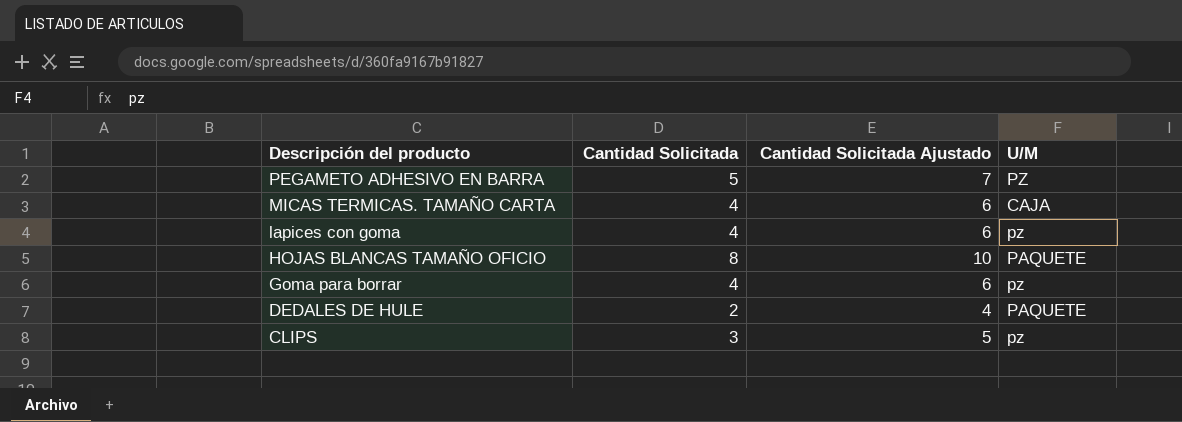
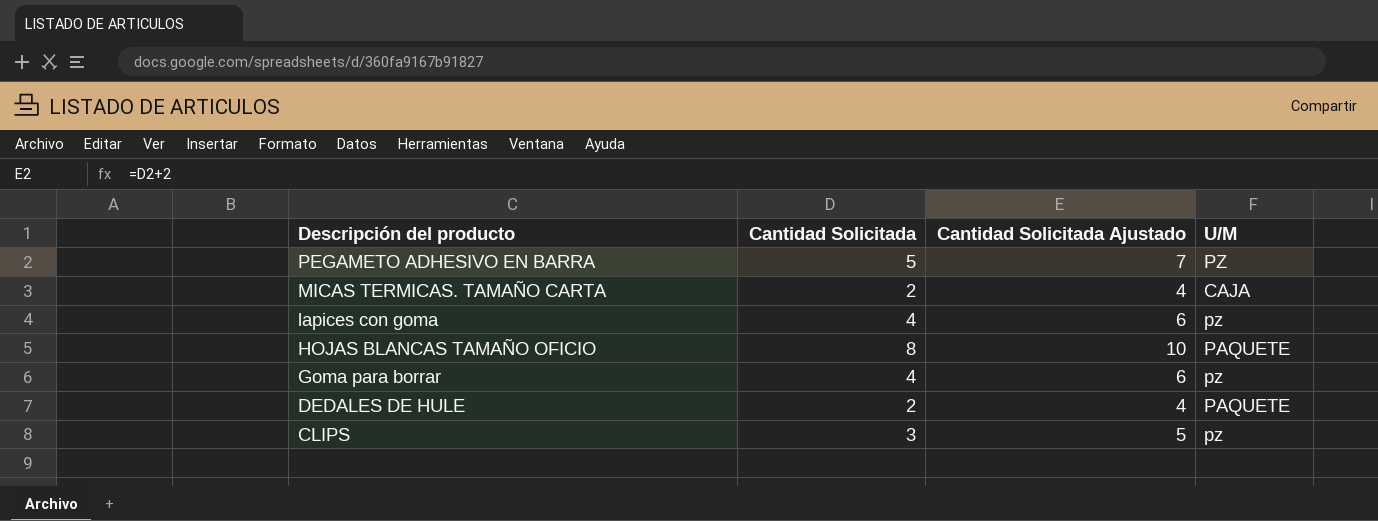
MICAS TERMICAS. TAMAÑO CARTA | Cantidad Solicitada: 4 -> 2
MICAS TERMICAS. TAMAÑO CARTA | Cantidad Solicitada Ajustado: 6 -> 4

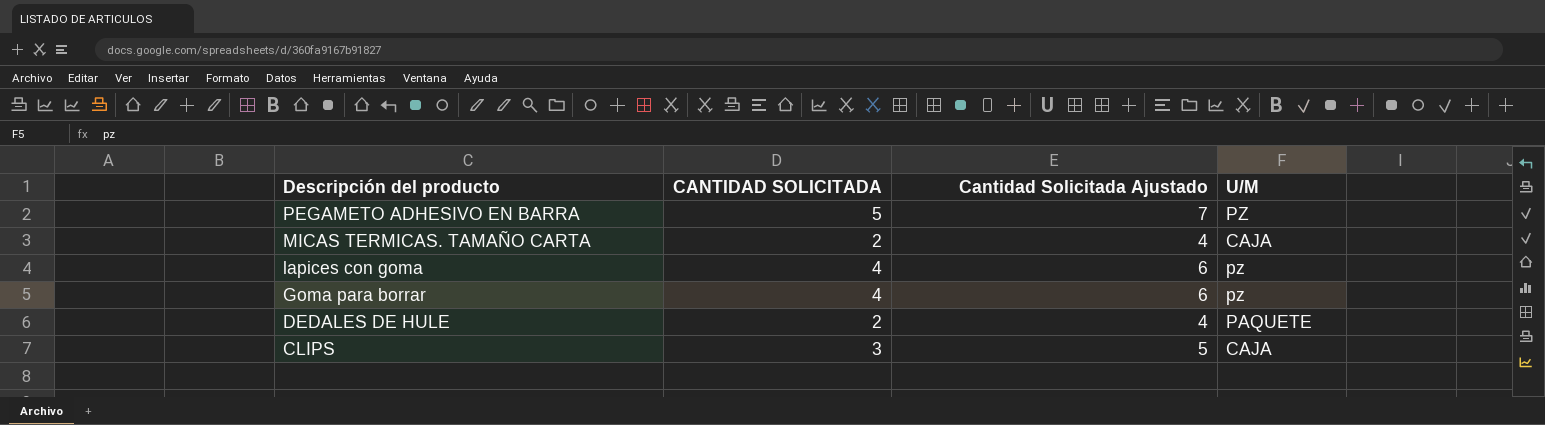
column name: Cantidad Solicitada -> CANTIDAD SOLICITADA
row HOJAS BLANCAS TAMAÑO OFICIO: 8 | 10 | PAQUETE -> none
CLIPS | U/M: pz -> CAJA

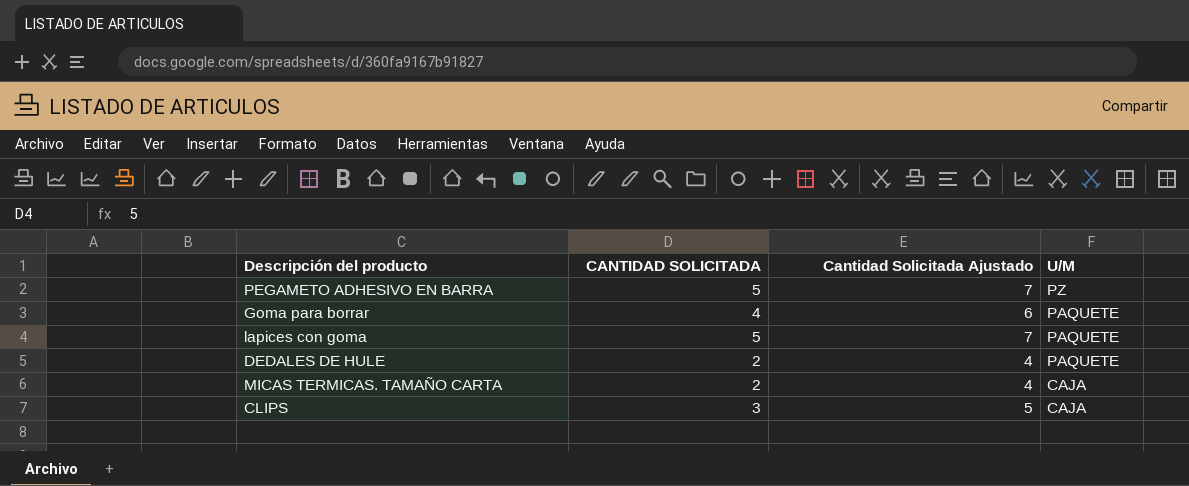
row order: Descripción del producto descending -> U/M descending
Goma para borrar | U/M: pz -> PAQUETE
lapices con goma | CANTIDAD SOLICITADA: 4 -> 5
lapices con goma | Cantidad Solicitada Ajustado: 6 -> 7
lapices con goma | U/M: pz -> PAQUETE

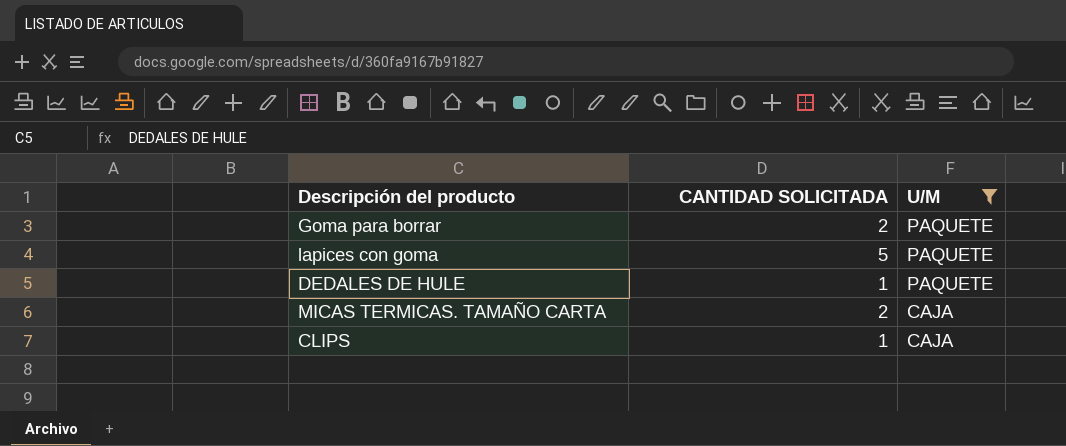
filter: none -> U/M != PZ
column Cantidad Solicitada Ajustado | formula: [CANTIDAD SOLICITADA] + 2 -> none
Goma para borrar | CANTIDAD SOLICITADA: 4 -> 2
DEDALES DE HULE | CANTIDAD SOLICITADA: 2 -> 1
CLIPS | CANTIDAD SOLICITADA: 3 -> 1

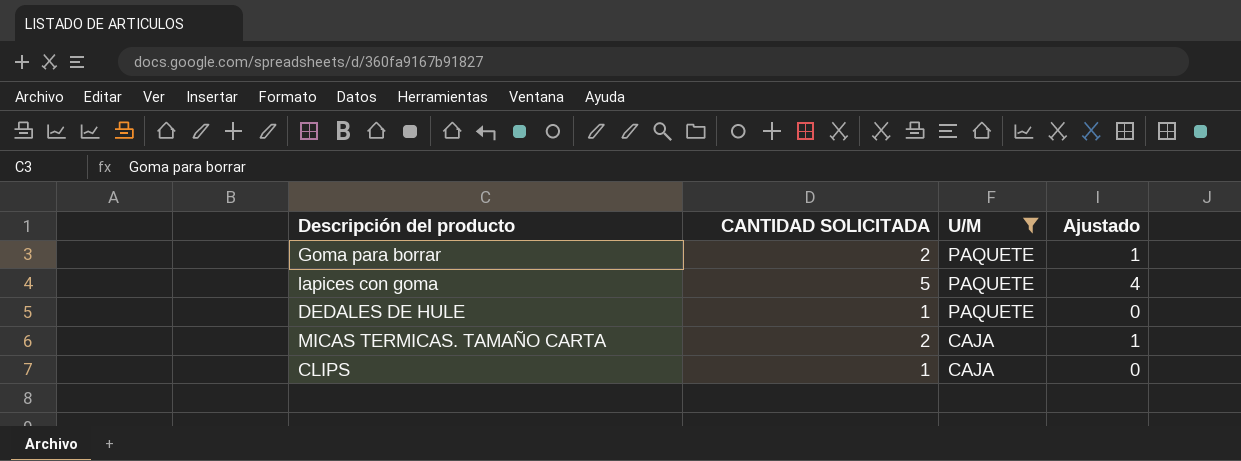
column Ajustado | formula: none -> [CANTIDAD SOLICITADA] - 1

